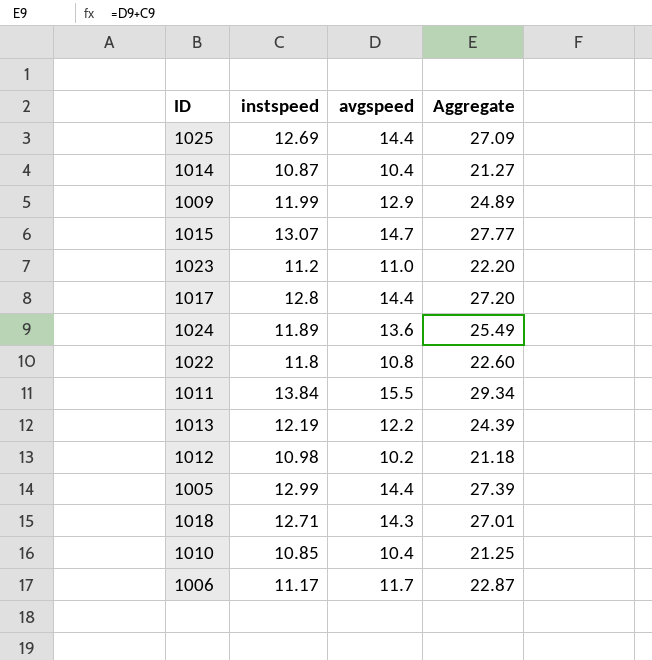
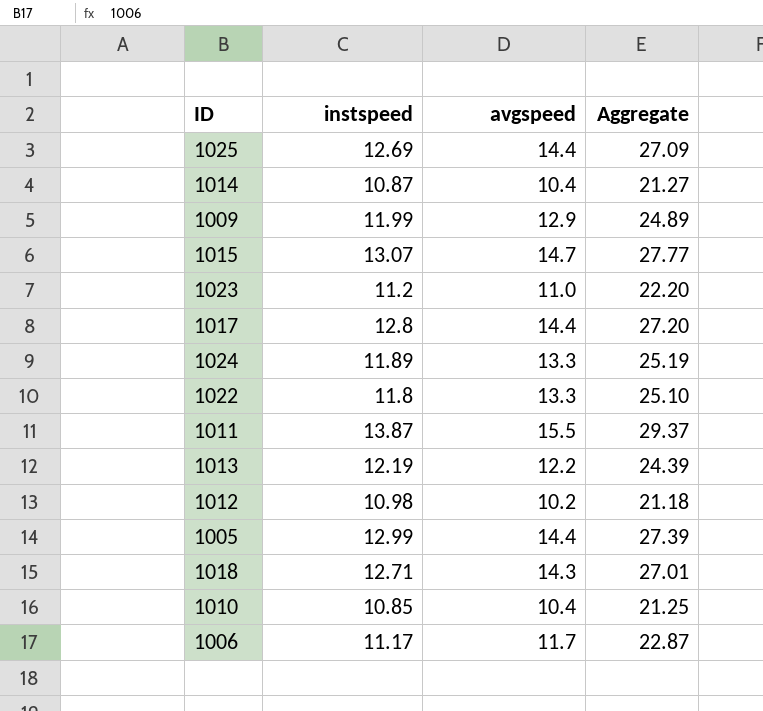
1024 | avgspeed: 13.6 -> 13.3
1024 | Aggregate: 25.49 -> 25.19
1022 | avgspeed: 10.8 -> 13.3
1022 | Aggregate: 22.60 -> 25.10
1011 | instspeed: 13.84 -> 13.87
1011 | Aggregate: 29.34 -> 29.37

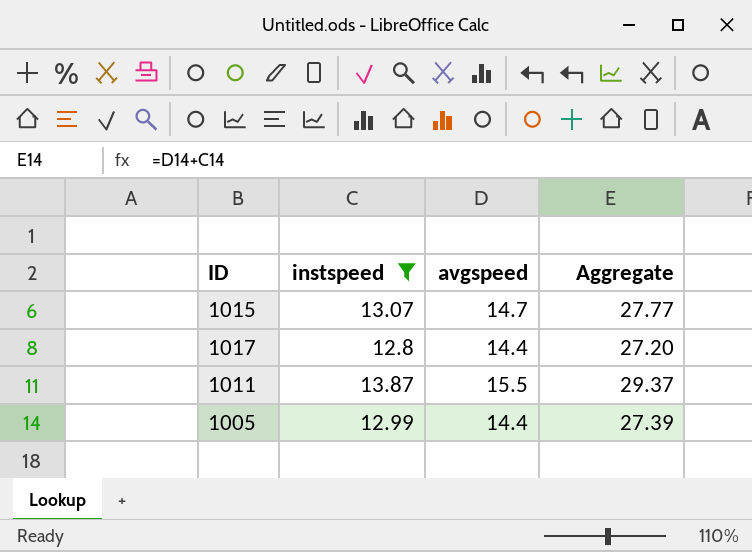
filter: none -> instspeed >= 12.8

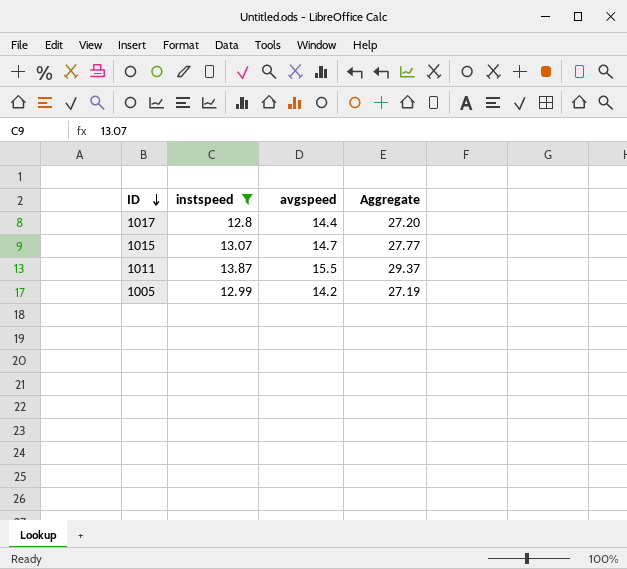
row order: none -> ID descending
1005 | avgspeed: 14.4 -> 14.2
1005 | Aggregate: 27.39 -> 27.19

